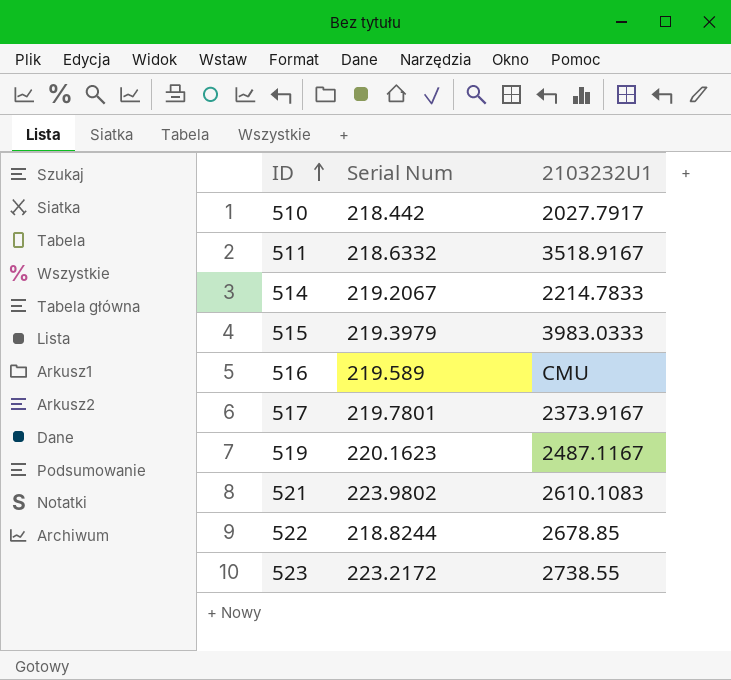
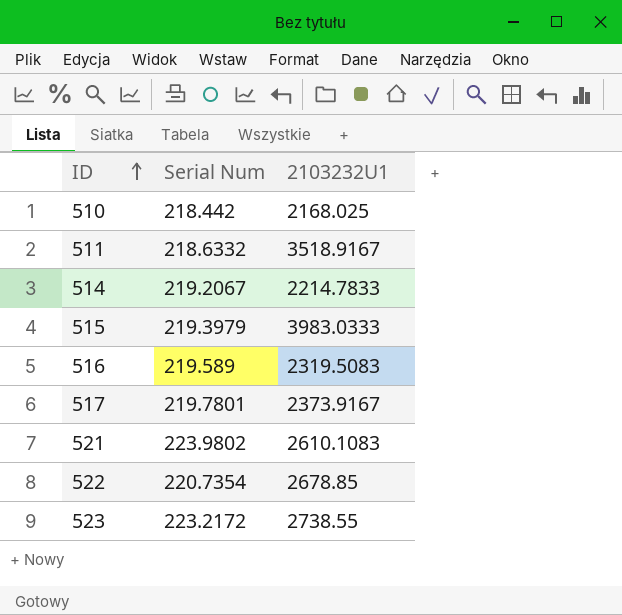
row 519: 220.1623 | 2487.1167 -> none
510 | 2103232U1: 2027.7917 -> 2168.025
516 | 2103232U1: CMU -> 2319.5083
522 | Serial Num: 218.8244 -> 220.7354

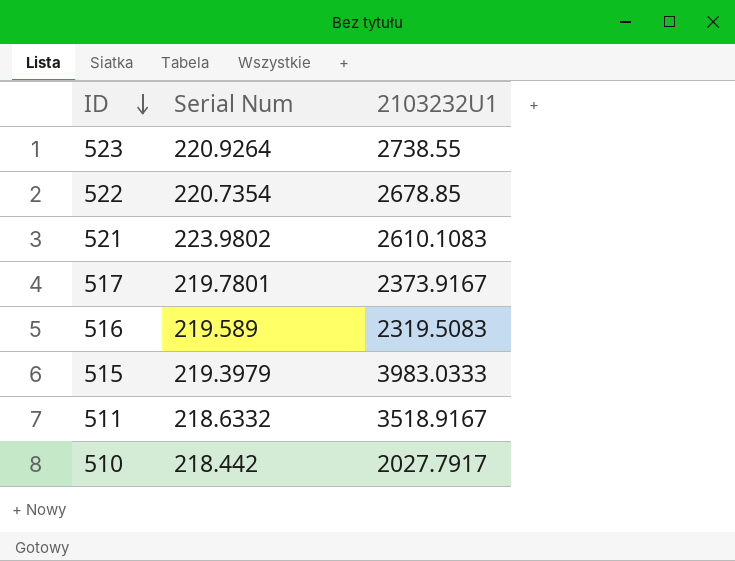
row order: ID ascending -> ID descending
row 514: 219.2067 | 2214.7833 -> none
523 | Serial Num: 223.2172 -> 220.9264
510 | 2103232U1: 2168.025 -> 2027.7917

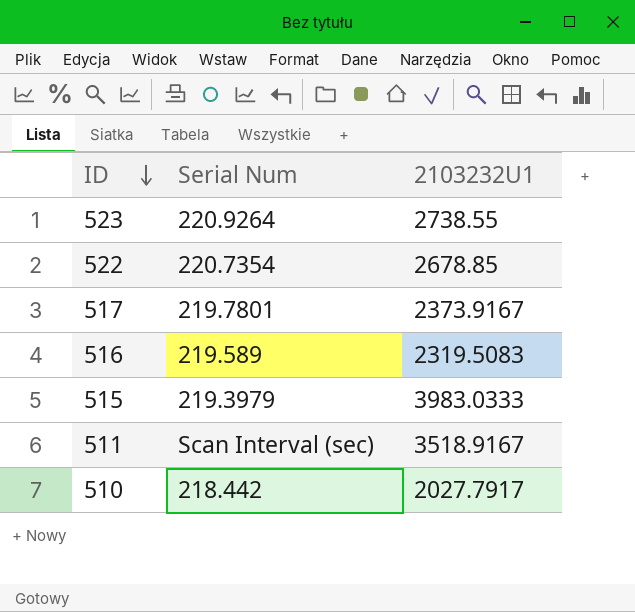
row 521: 223.9802 | 2610.1083 -> none
511 | Serial Num: 218.6332 -> Scan Interval (sec)

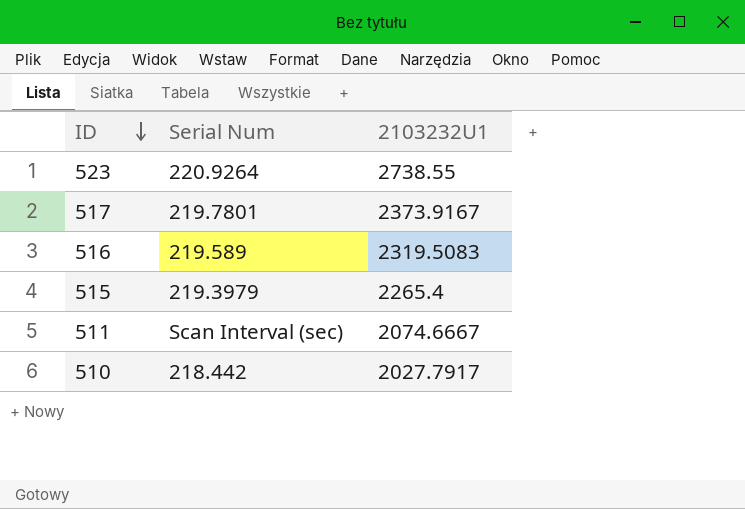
row 522: 220.7354 | 2678.85 -> none
515 | 2103232U1: 3983.0333 -> 2265.4
511 | 2103232U1: 3518.9167 -> 2074.6667

